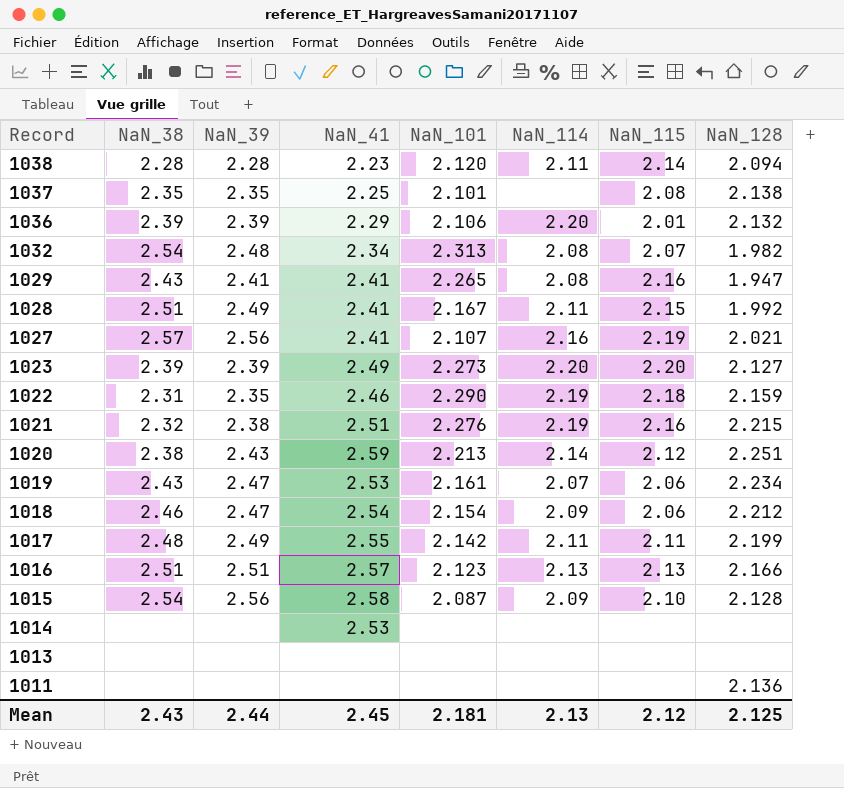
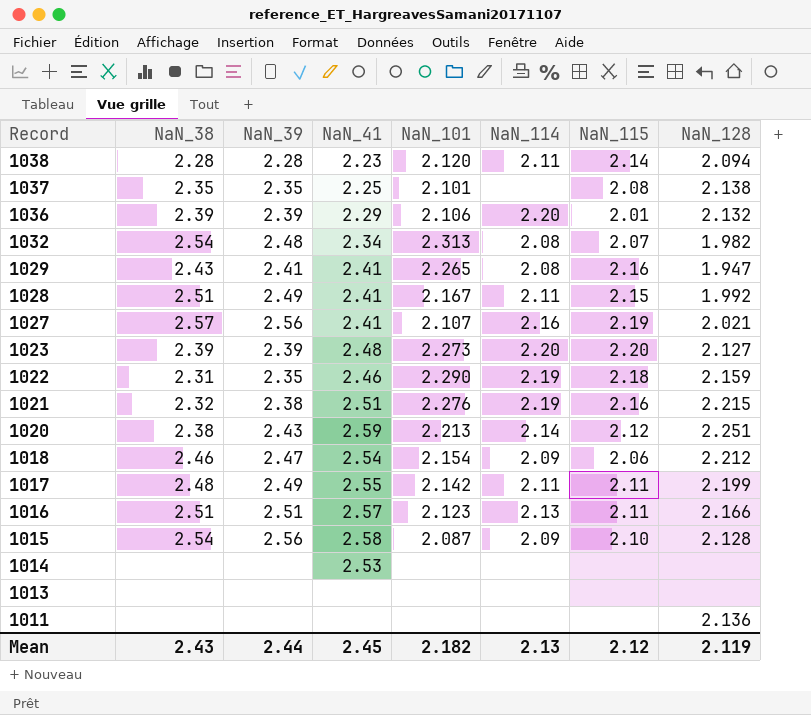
row 1019: 2.43 | 2.47 | 2.53 | 2.161 | 2.07 | 2.06 | 2.234 -> none
1023 | NaN_41: 2.49 -> 2.48
1016 | NaN_115: 2.13 -> 2.11
Mean | NaN_101: 2.181 -> 2.182
Mean | NaN_128: 2.125 -> 2.119

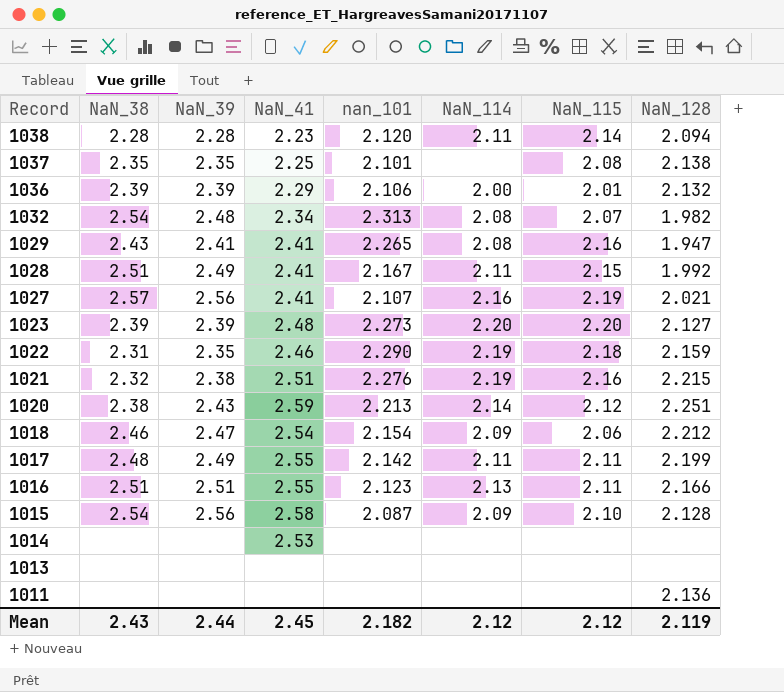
column name: NaN_101 -> nan_101
1036 | NaN_114: 2.20 -> 2.00
1016 | NaN_41: 2.57 -> 2.55
Mean | NaN_114: 2.13 -> 2.12

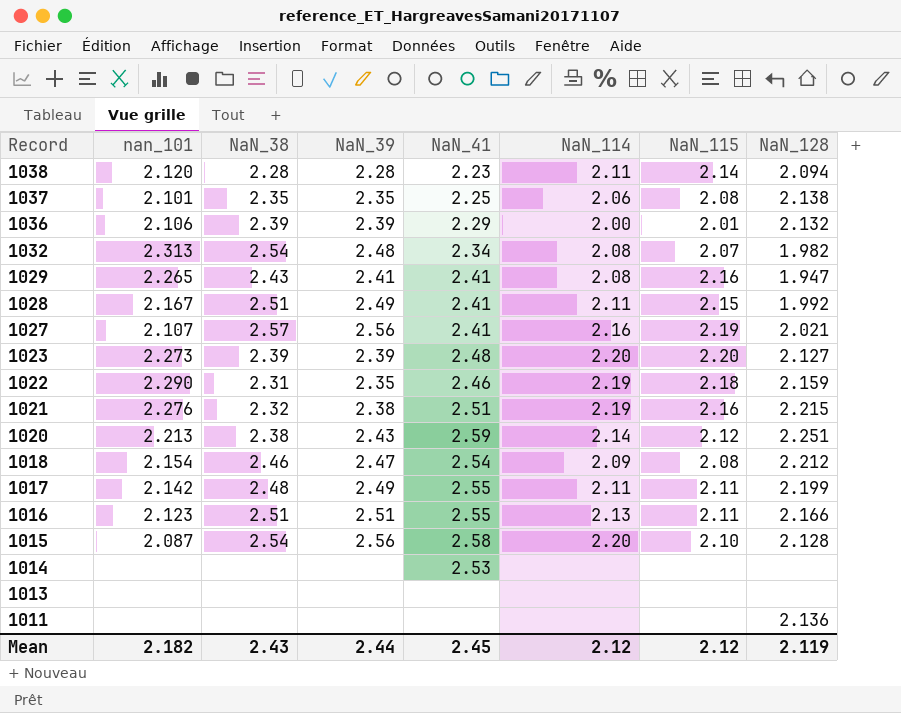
column nan_101 | position: 5 -> 2
1037 | NaN_114: none -> 2.06
1018 | NaN_115: 2.06 -> 2.08
1015 | NaN_114: 2.09 -> 2.20

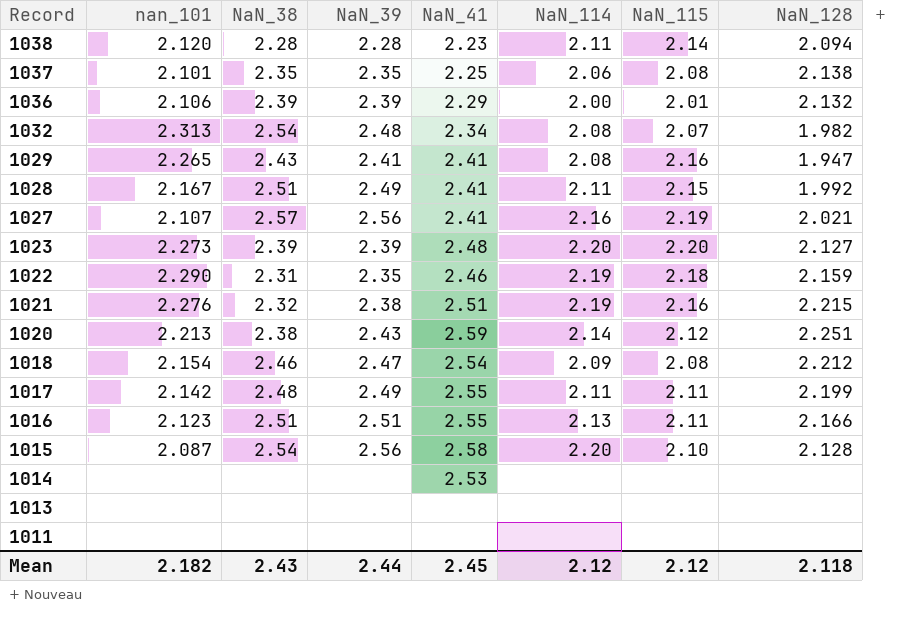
1011 | NaN_128: 2.136 -> none
Mean | NaN_128: 2.119 -> 2.118

